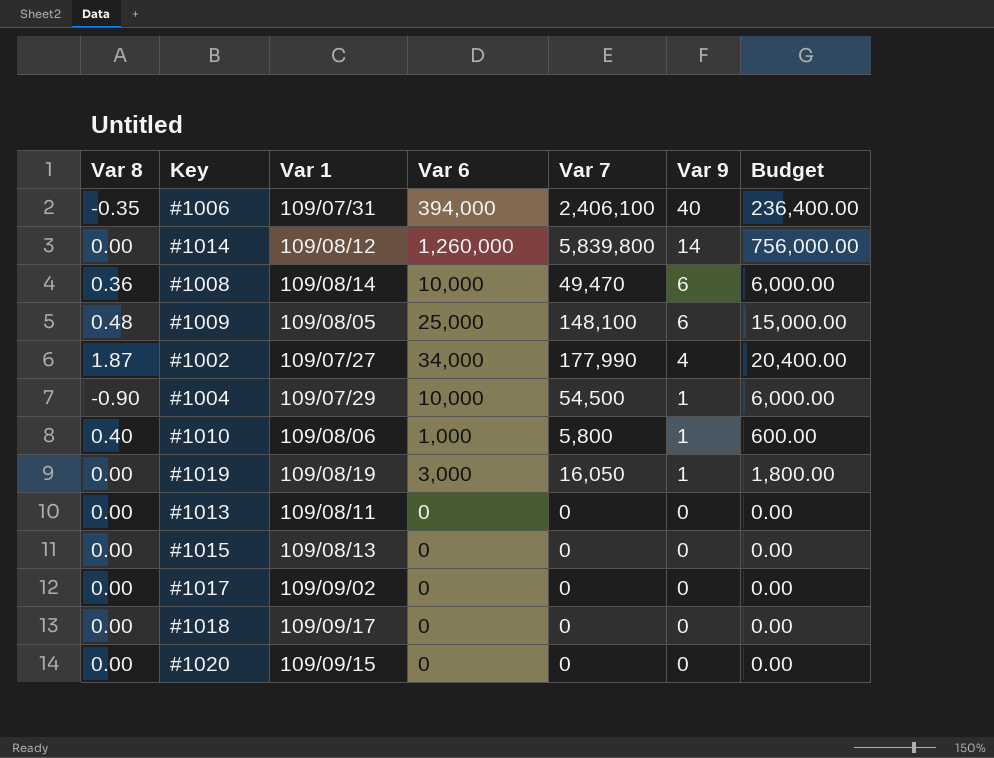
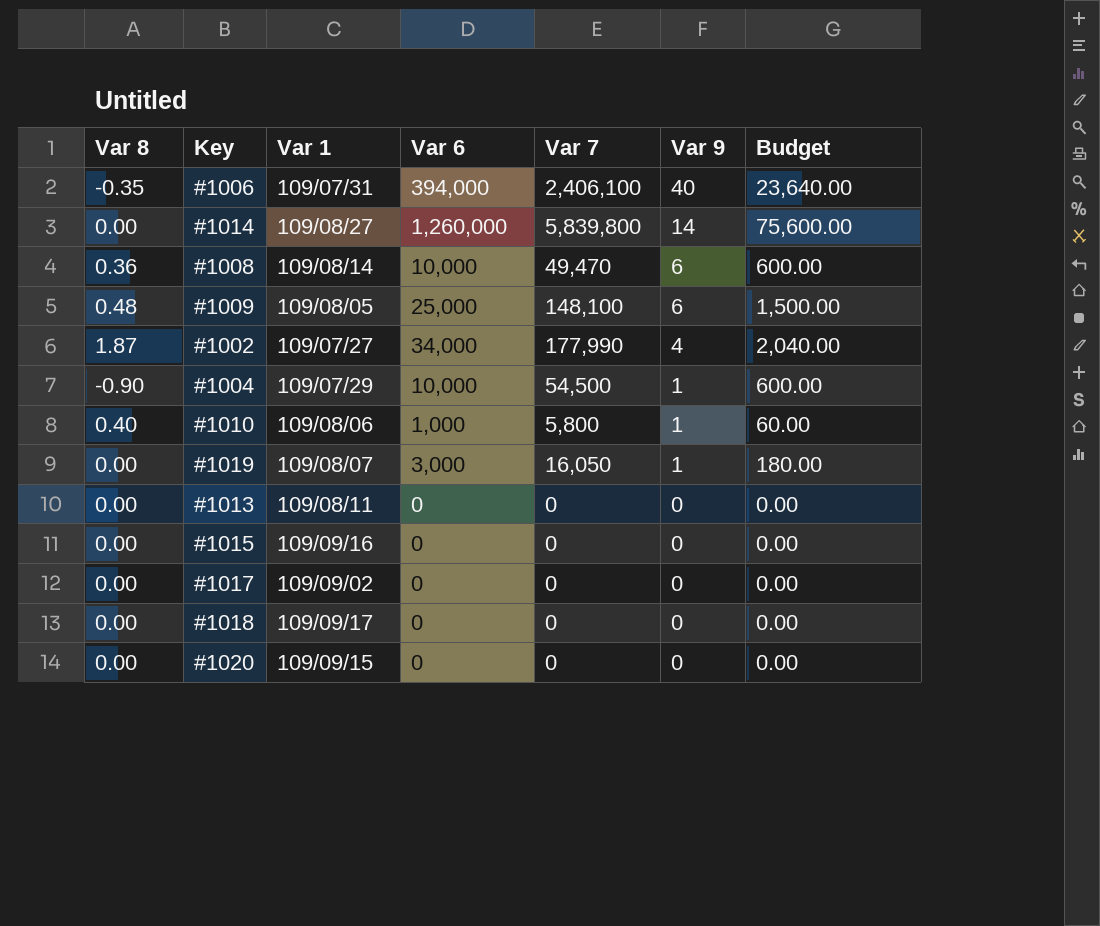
column Budget | formula: [Var 6] * 0.6 -> [Var 6] * 0.06
#1014 | Var 1: 109/08/12 -> 109/08/27
#1019 | Var 1: 109/08/19 -> 109/08/07
#1015 | Var 1: 109/08/13 -> 109/09/16

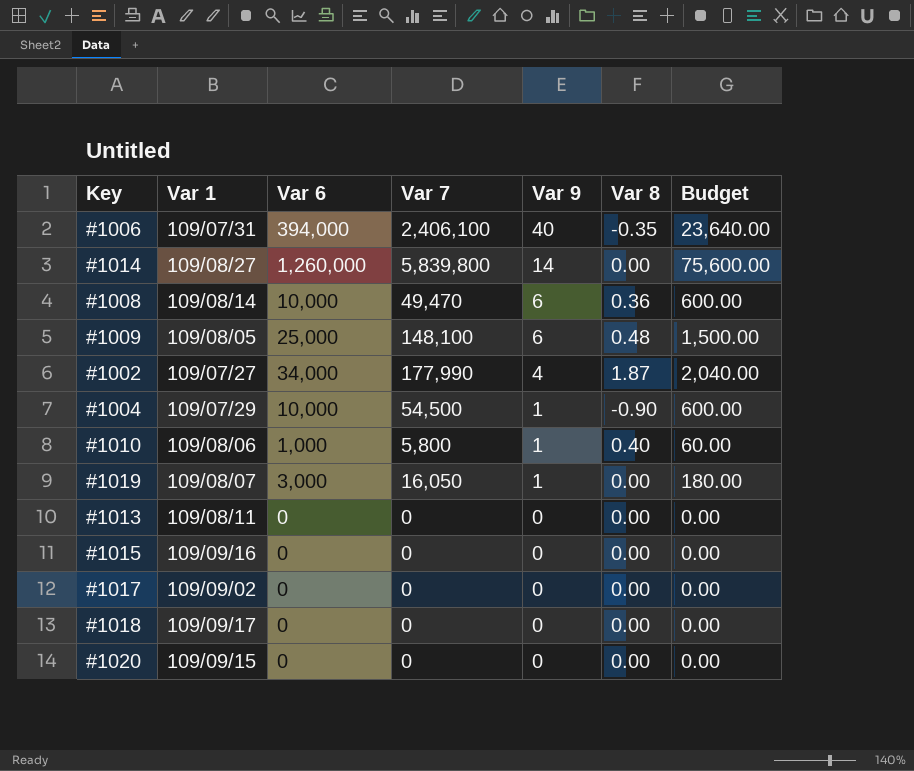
column Var 8 | position: 1 -> 6

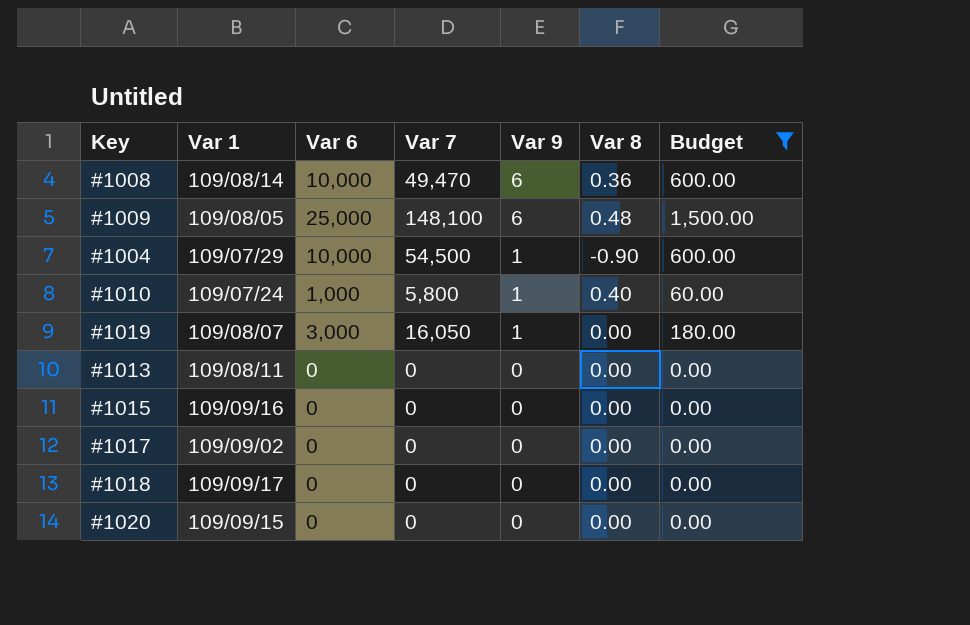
filter: none -> Budget <= 1,500.00
#1010 | Var 1: 109/08/06 -> 109/07/24

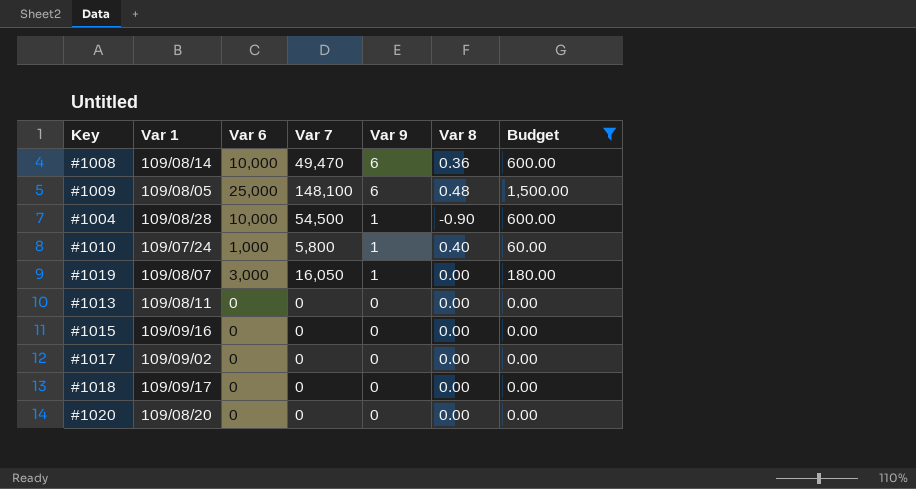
#1004 | Var 1: 109/07/29 -> 109/08/28
#1020 | Var 1: 109/09/15 -> 109/08/20

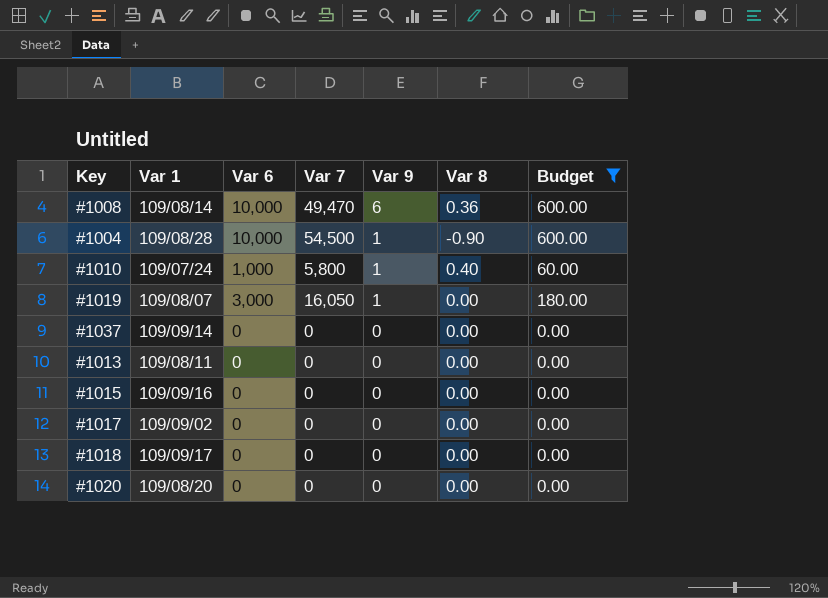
row #1009: 109/08/05 | 25,000 | 148,100 | 6 | 0.48 | 1,500.00 -> none
row #1037: none -> 109/09/14 | 0 | 0 | 0 | 0.00 | 0.00

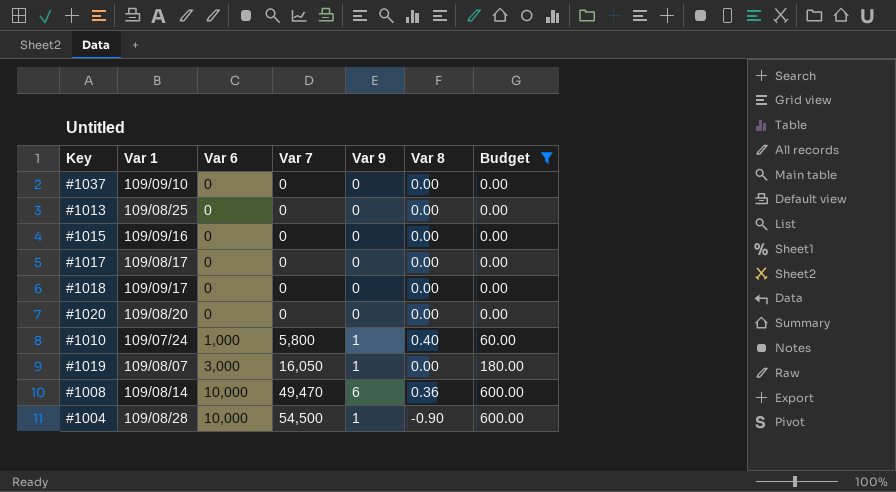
row order: Var 9 descending -> Var 6 ascending
#1037 | Var 1: 109/09/14 -> 109/09/10
#1013 | Var 1: 109/08/11 -> 109/08/25
#1017 | Var 1: 109/09/02 -> 109/08/17

